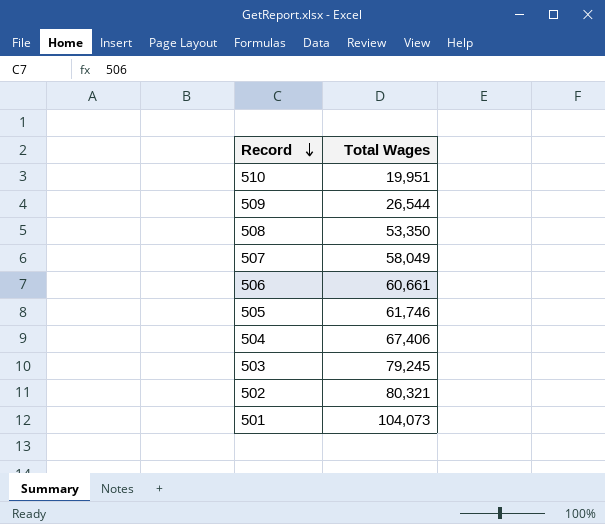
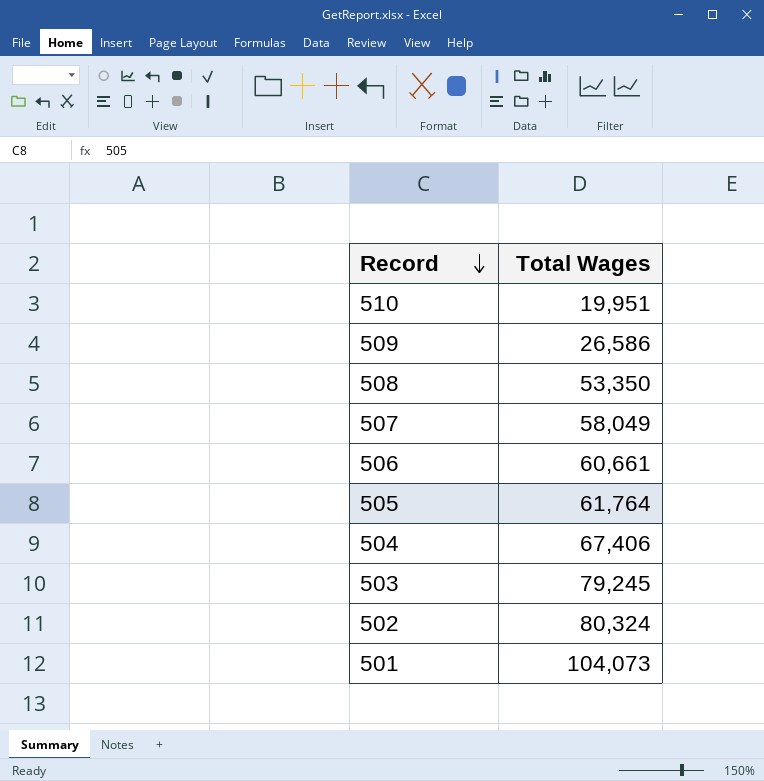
509 | Total Wages: 26,544 -> 26,586
505 | Total Wages: 61,746 -> 61,764
502 | Total Wages: 80,321 -> 80,324

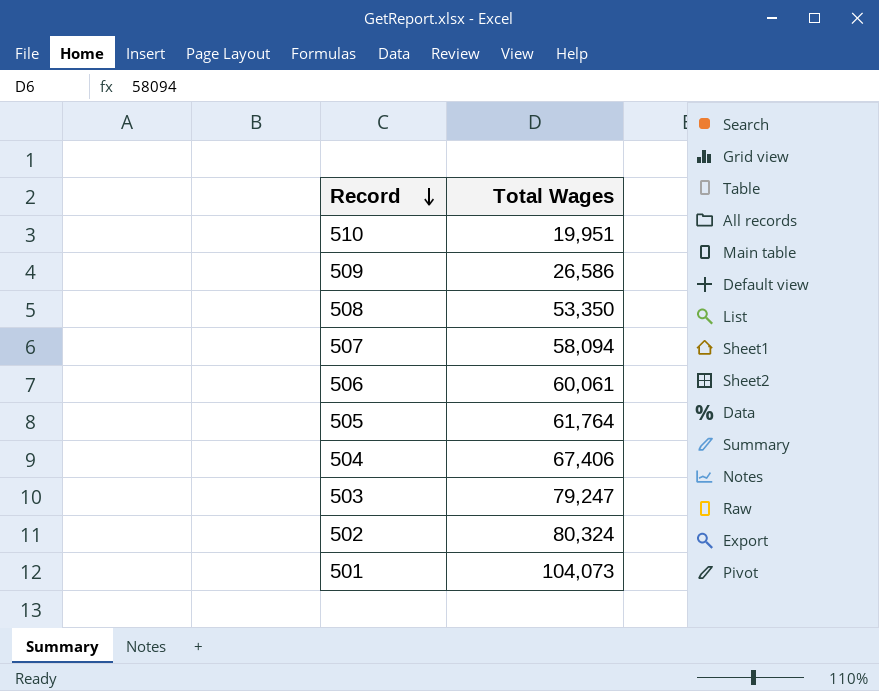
507 | Total Wages: 58,049 -> 58,094
506 | Total Wages: 60,661 -> 60,061
503 | Total Wages: 79,245 -> 79,247

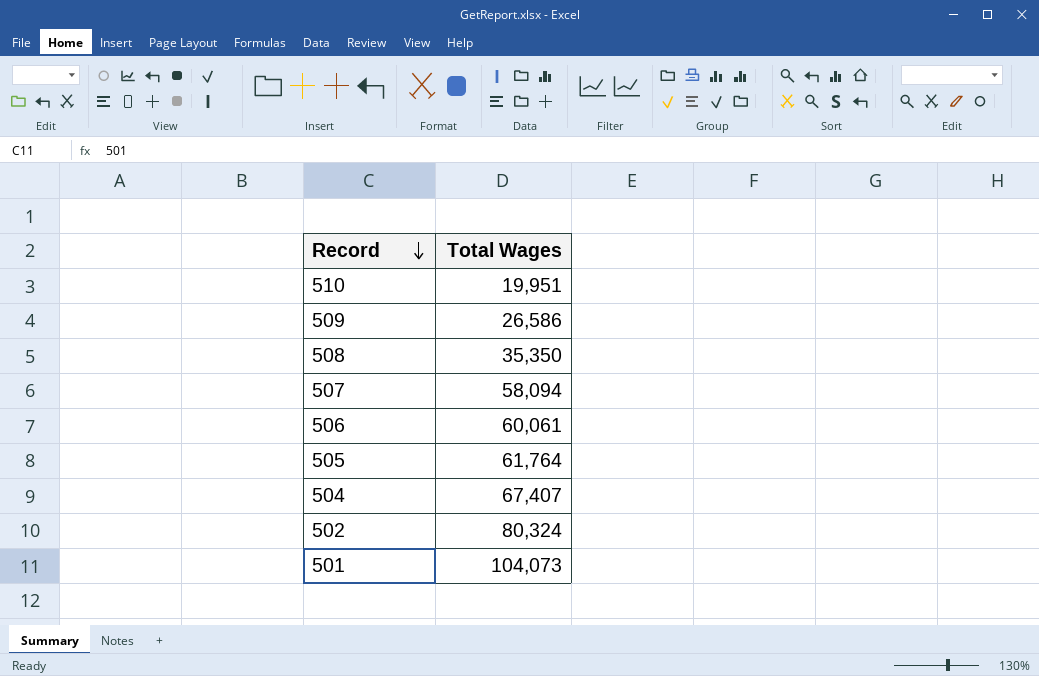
row 503: 79,247 -> none
508 | Total Wages: 53,350 -> 35,350
504 | Total Wages: 67,406 -> 67,407

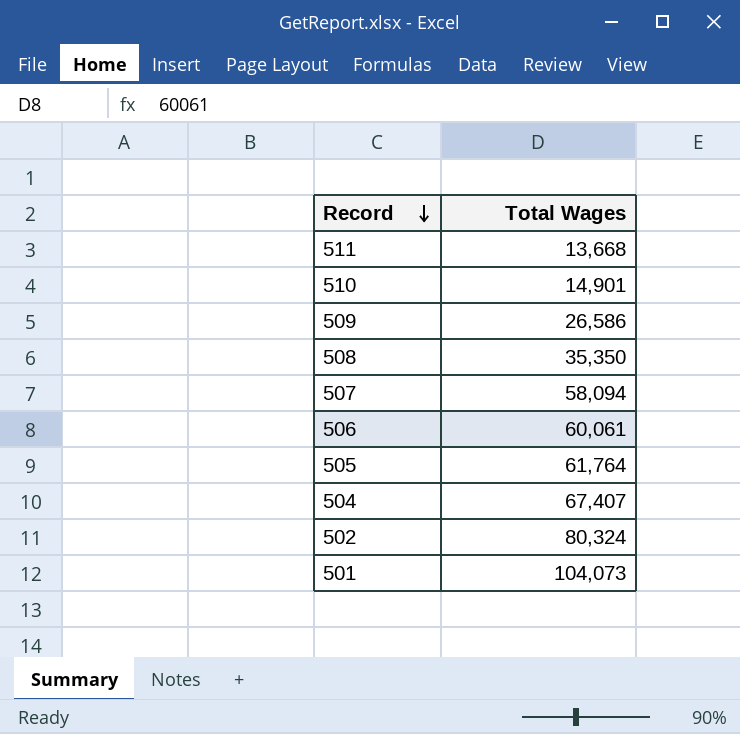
row 511: none -> 13,668
510 | Total Wages: 19,951 -> 14,901

